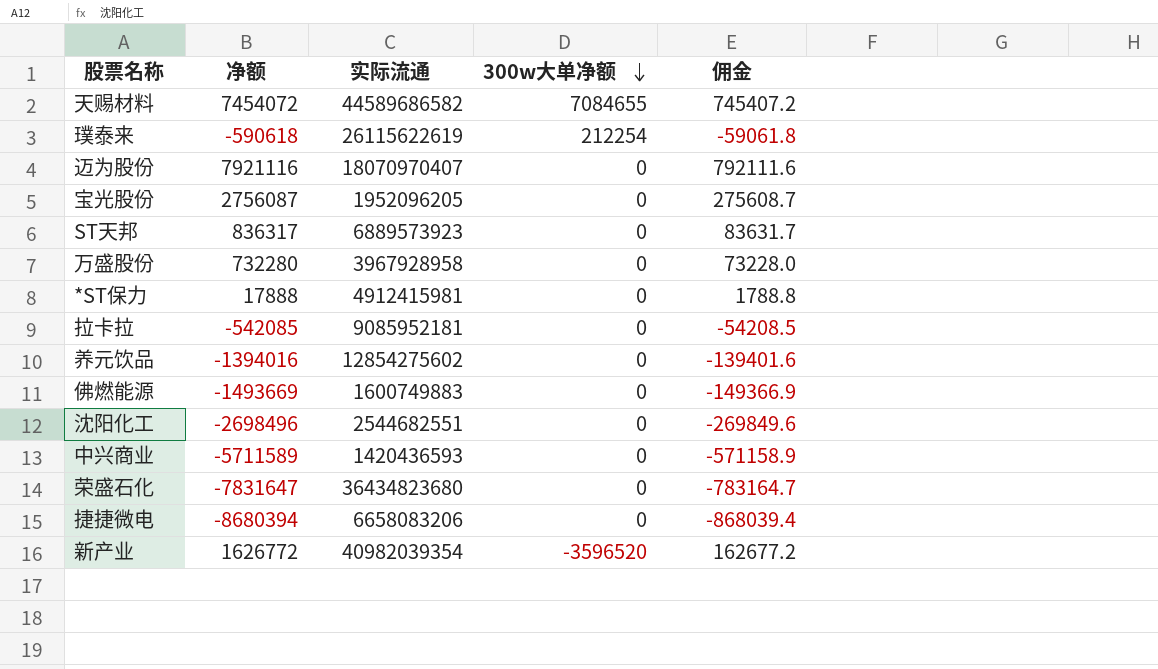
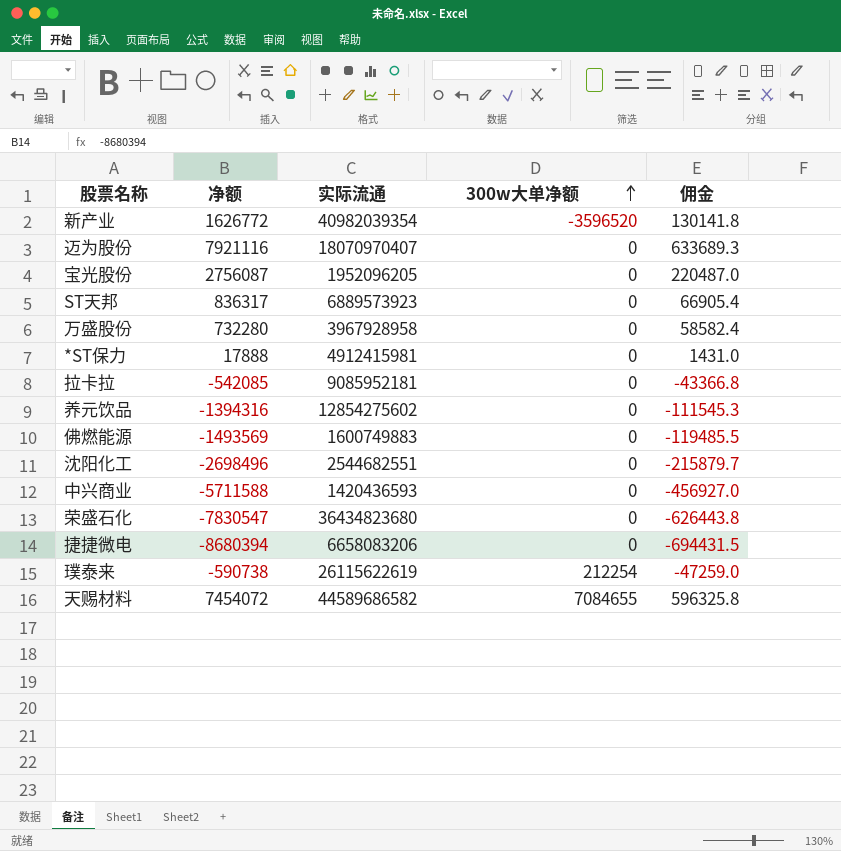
row order: 300w大单净额 descending -> 300w大单净额 ascending
column 佣金 | formula: [净额] * 0.1 -> [净额] * 0.08
养元饮品 | 净额: -1394016 -> -1394316
佛燃能源 | 净额: -1493669 -> -1493569
中兴商业 | 净额: -5711589 -> -5711588
荣盛石化 | 净额: -7831647 -> -7830547
璞泰来 | 净额: -590618 -> -590738

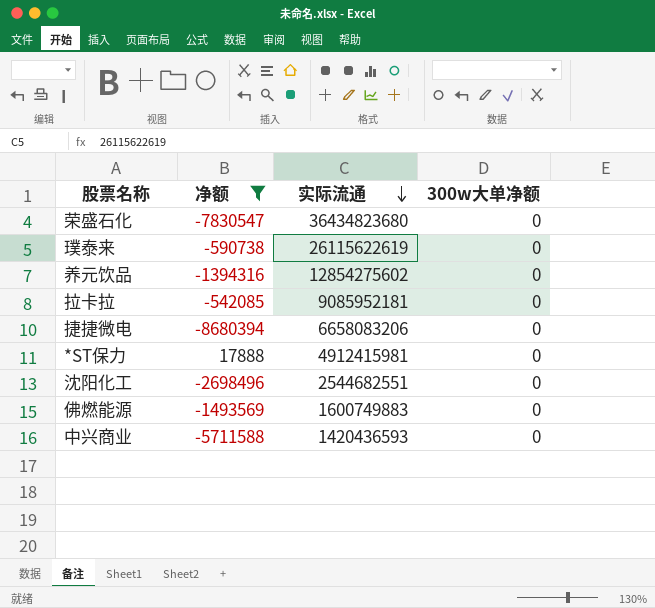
filter: none -> 净额 <= 17888
row order: 300w大单净额 ascending -> 实际流通 descending
column 佣金 | formula: [净额] * 0.08 -> none
璞泰来 | 300w大单净额: 212254 -> 0

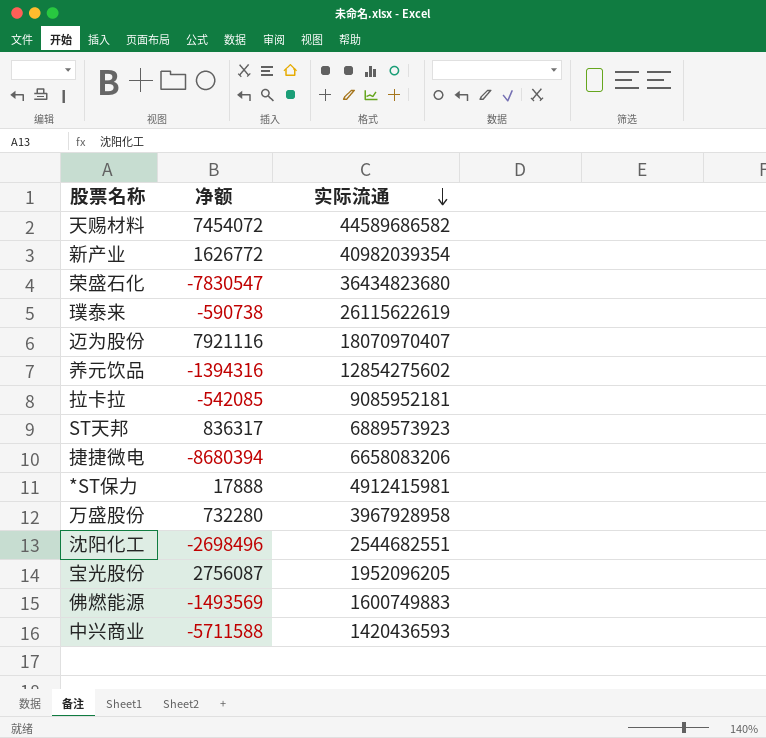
filter: 净额 <= 17888 -> none
column 300w大单净额 | position: 4 -> none

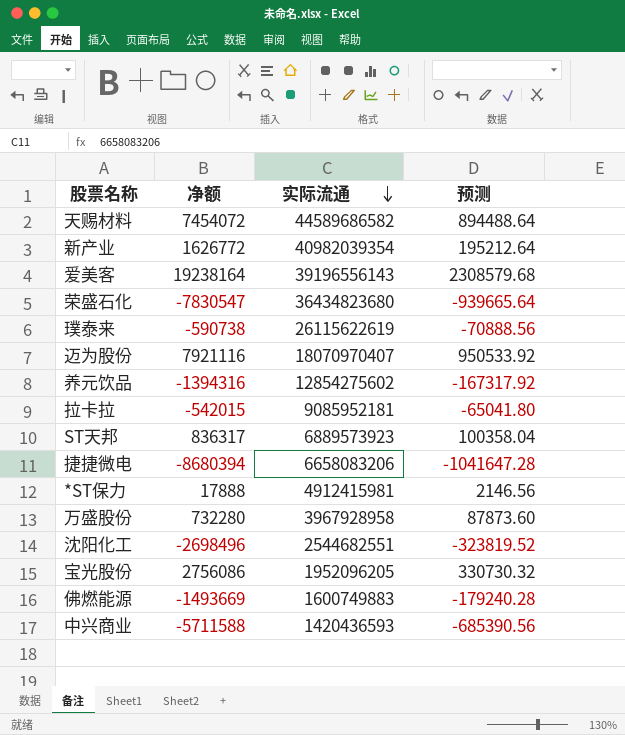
column 预测 | formula: none -> [净额] * 0.12
row 爱美客: none -> 19238164 | 39196556143 | 2308579.68
拉卡拉 | 净额: -542085 -> -542015
宝光股份 | 净额: 2756087 -> 2756086
佛燃能源 | 净额: -1493569 -> -1493669

